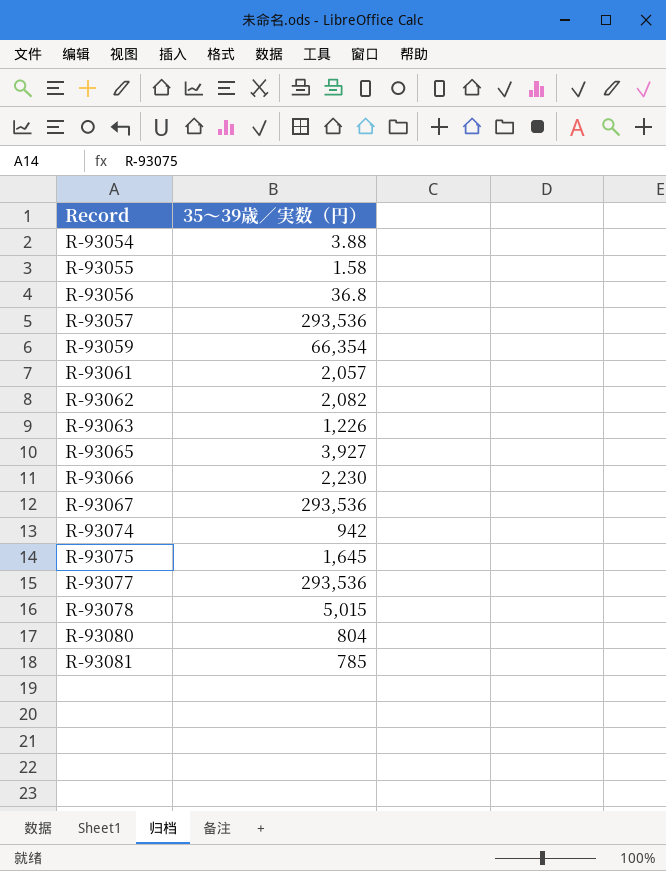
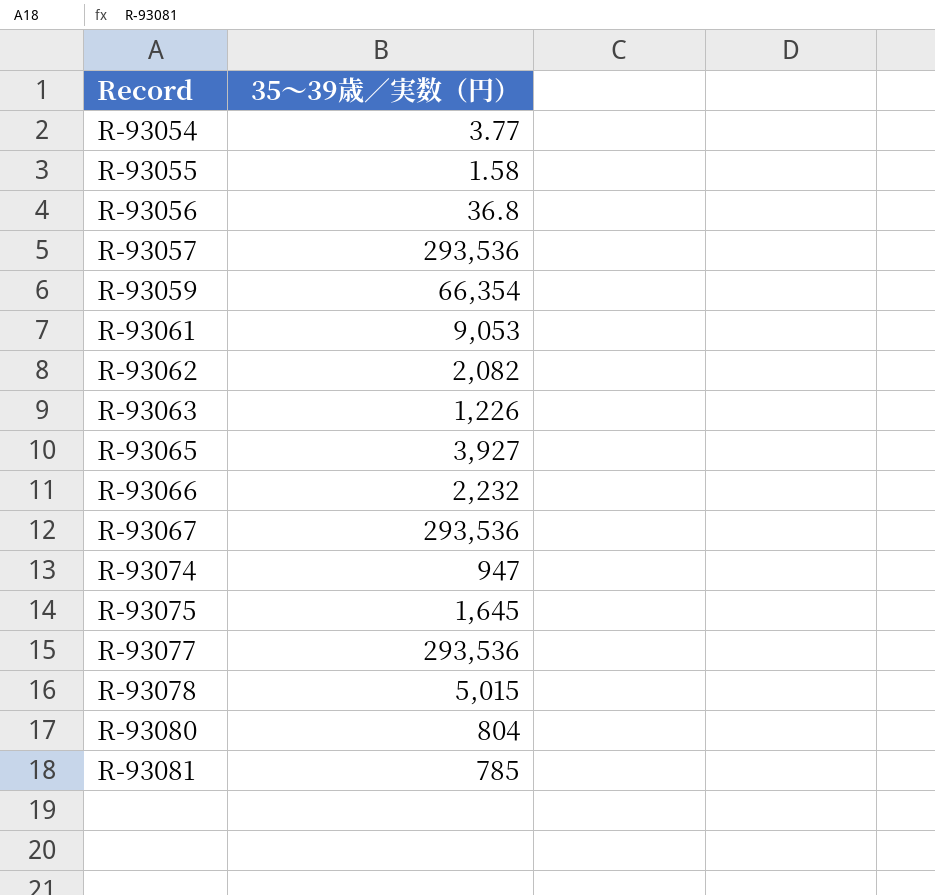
R-93054 | 35～39歳／実数（円）: 3.88 -> 3.77
R-93061 | 35～39歳／実数（円）: 2,057 -> 9,053
R-93066 | 35～39歳／実数（円）: 2,230 -> 2,232
R-93074 | 35～39歳／実数（円）: 942 -> 947

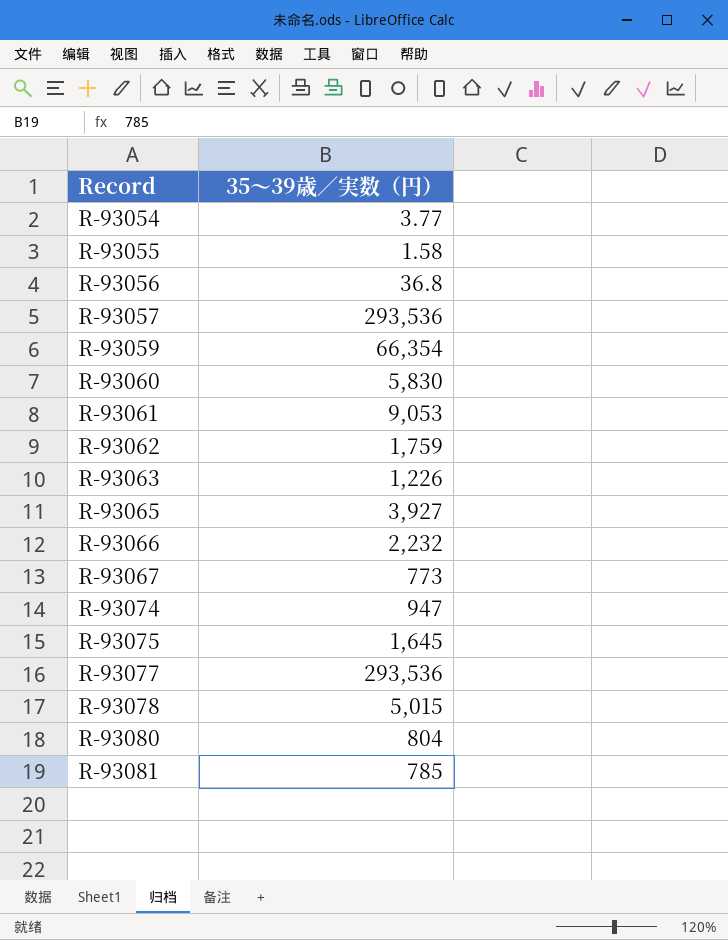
row R-93060: none -> 5,830
R-93062 | 35～39歳／実数（円）: 2,082 -> 1,759
R-93067 | 35～39歳／実数（円）: 293,536 -> 773

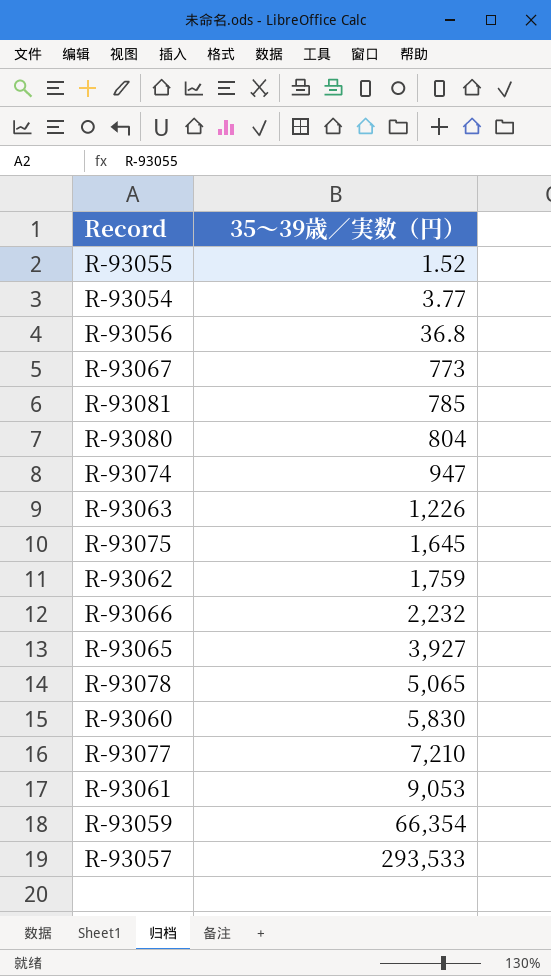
row order: Record ascending -> 35～39歳／実数（円） ascending
R-93055 | 35～39歳／実数（円）: 1.58 -> 1.52
R-93078 | 35～39歳／実数（円）: 5,015 -> 5,065
R-93077 | 35～39歳／実数（円）: 293,536 -> 7,210
R-93057 | 35～39歳／実数（円）: 293,536 -> 293,533

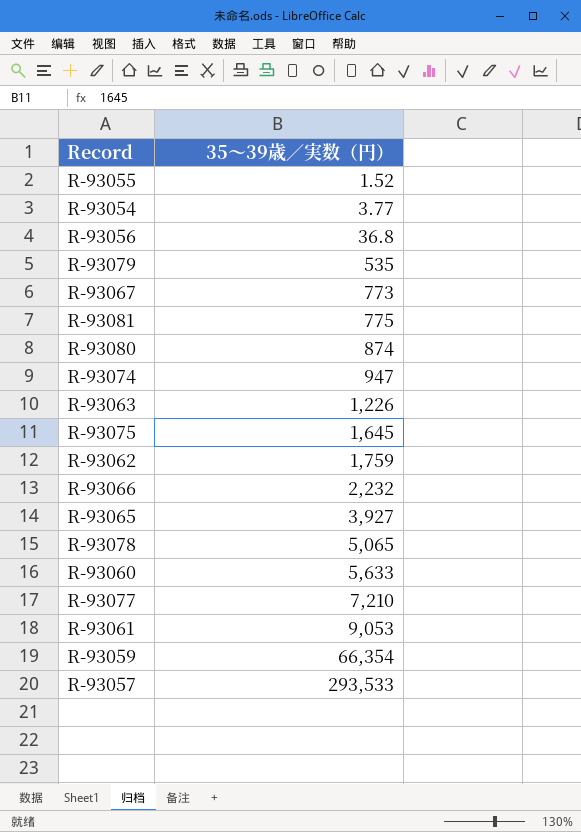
row R-93079: none -> 535
R-93081 | 35～39歳／実数（円）: 785 -> 775
R-93080 | 35～39歳／実数（円）: 804 -> 874
R-93060 | 35～39歳／実数（円）: 5,830 -> 5,633

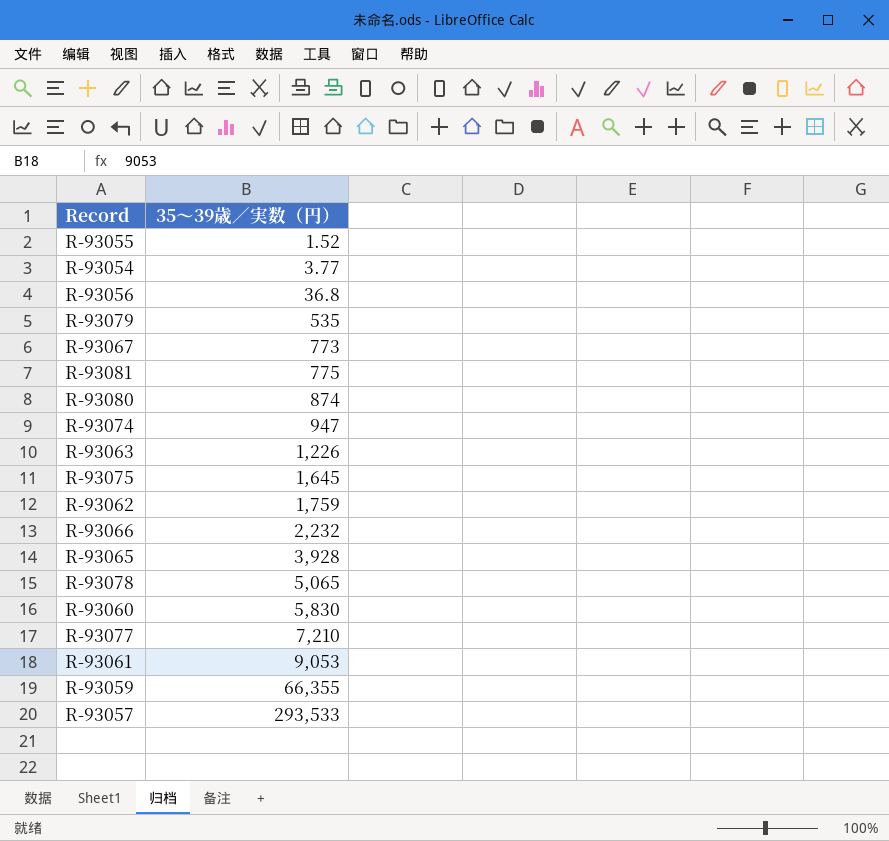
R-93065 | 35～39歳／実数（円）: 3,927 -> 3,928
R-93060 | 35～39歳／実数（円）: 5,633 -> 5,830
R-93059 | 35～39歳／実数（円）: 66,354 -> 66,355

